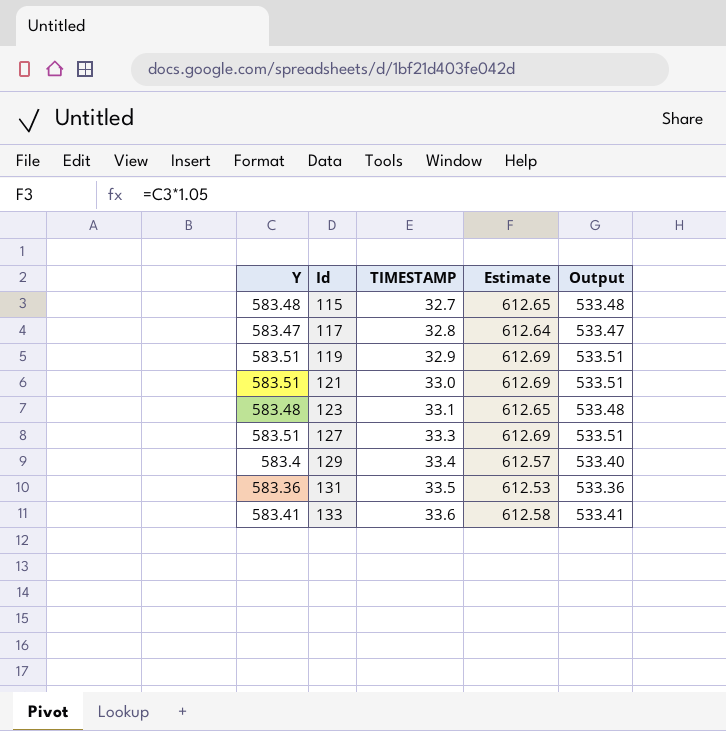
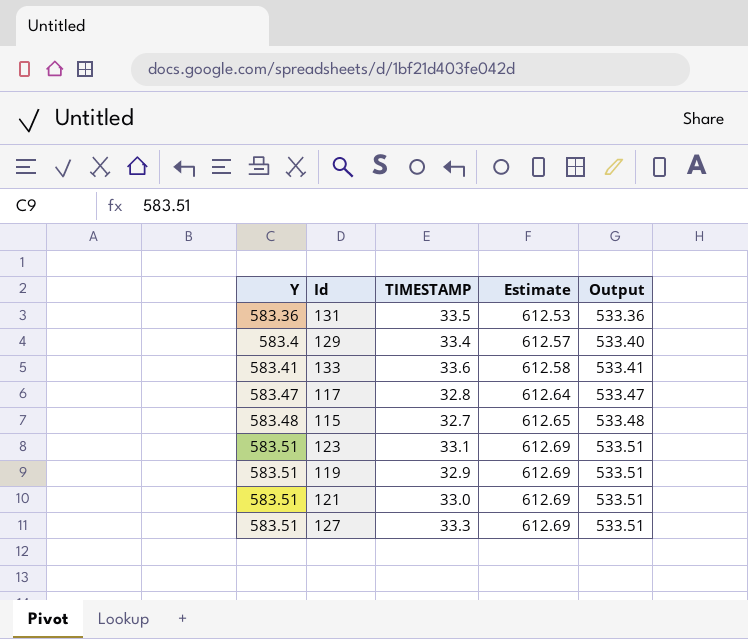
row order: Id ascending -> Y ascending
123 | Y: 583.48 -> 583.51
123 | Estimate: 612.65 -> 612.69
123 | Output: 533.48 -> 533.51

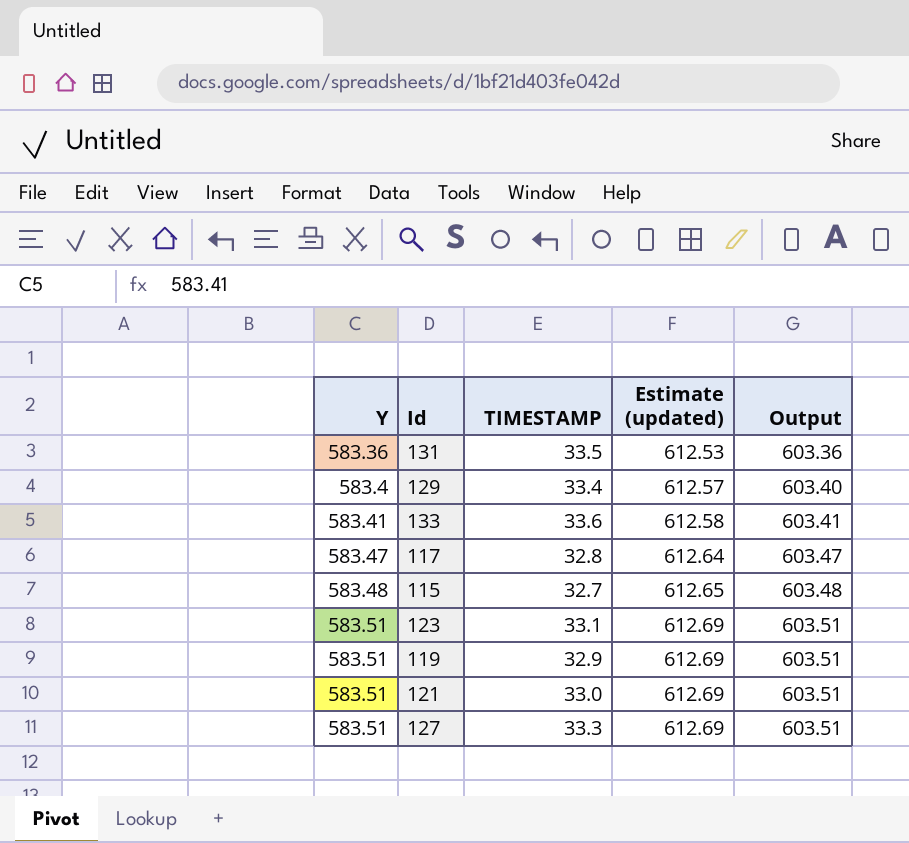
column name: Estimate -> Estimate (updated)
column Output | formula: [Y] - 50 -> [Y] + 20

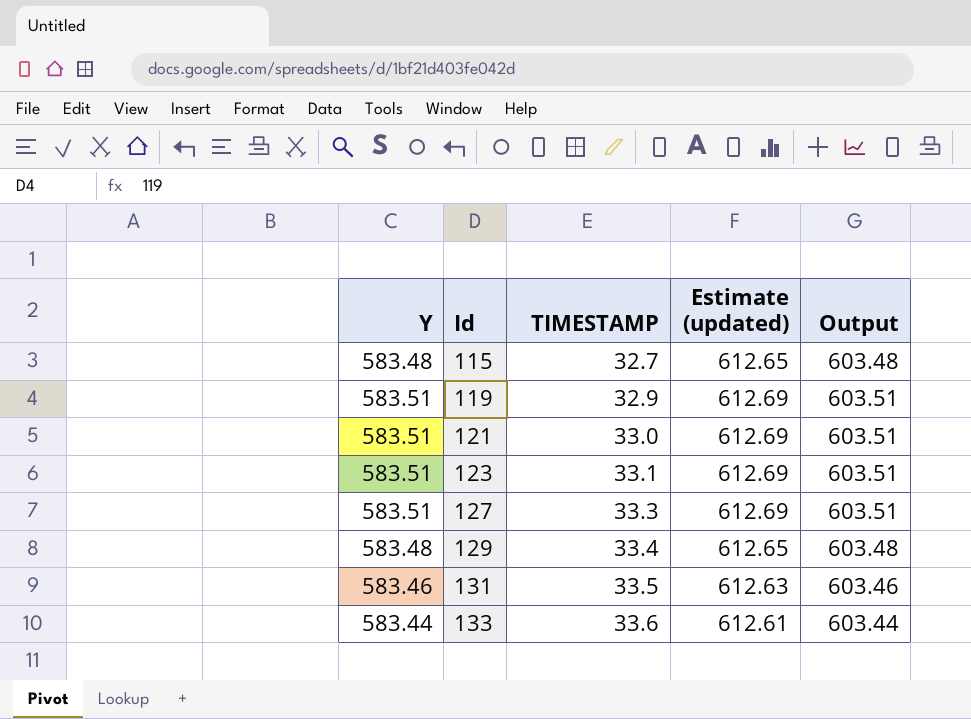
row order: Y ascending -> Id ascending
row 117: 583.47 | 32.8 | 612.64 | 603.47 -> none
129 | Y: 583.4 -> 583.48
129 | Estimate (updated): 612.57 -> 612.65
129 | Output: 603.40 -> 603.48
131 | Y: 583.36 -> 583.46
131 | Estimate (updated): 612.53 -> 612.63
131 | Output: 603.36 -> 603.46
133 | Y: 583.41 -> 583.44
133 | Estimate (updated): 612.58 -> 612.61
133 | Output: 603.41 -> 603.44

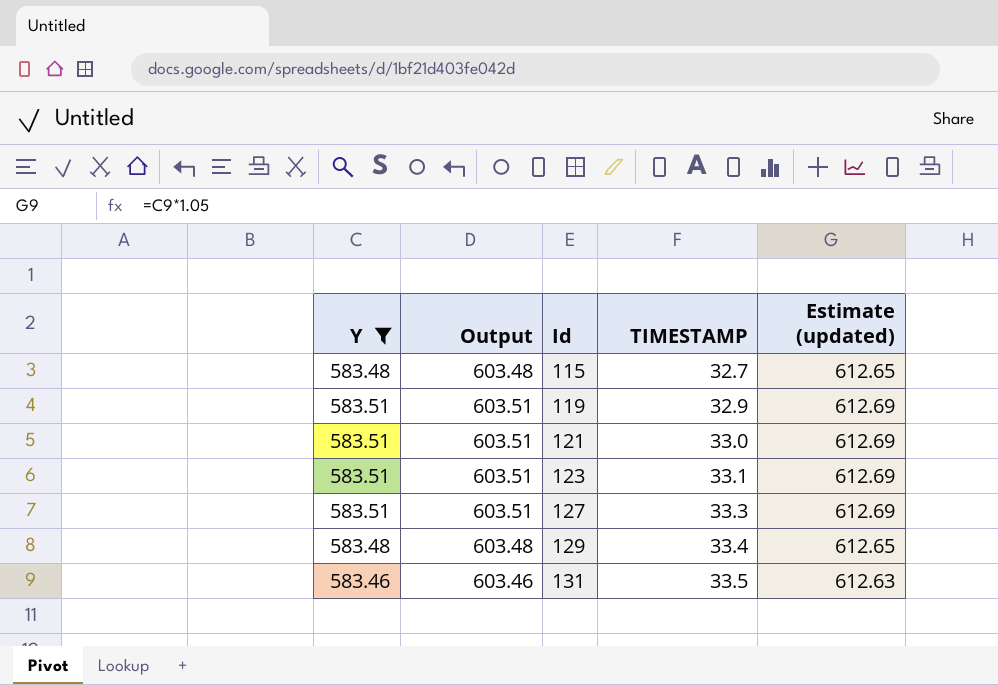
filter: none -> Y != 583.44
column Output | position: 5 -> 2

